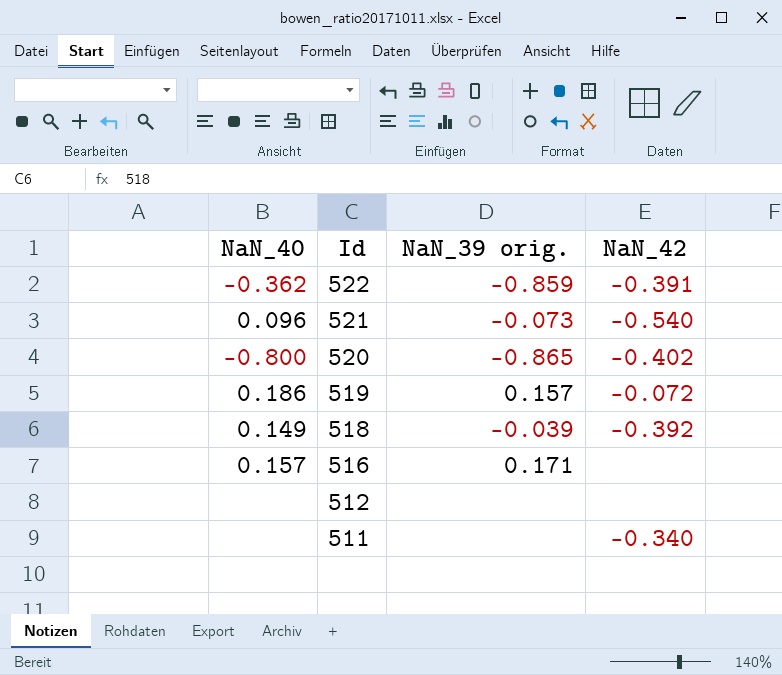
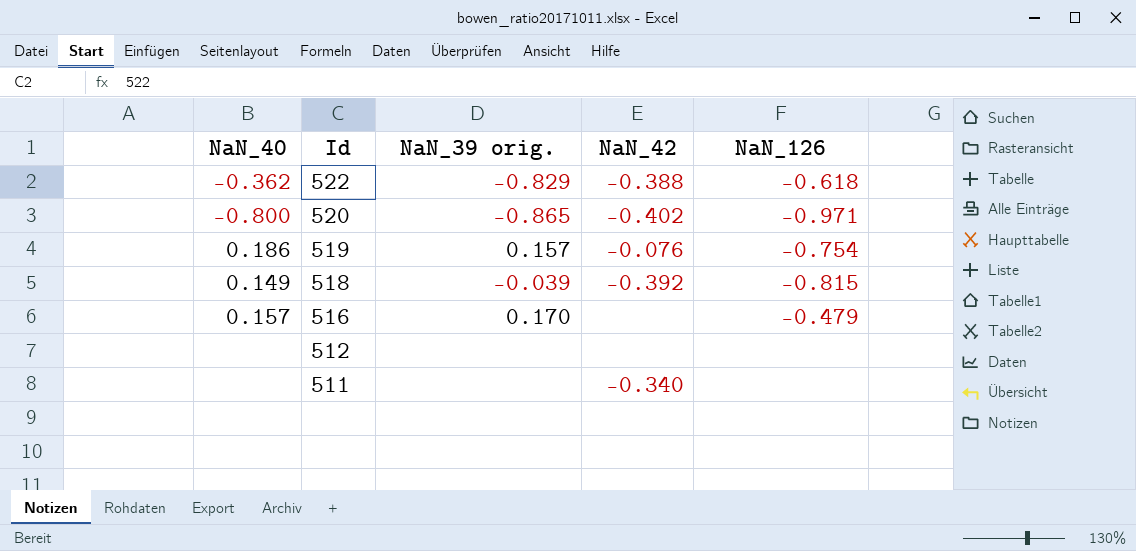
column NaN_126 | position: none -> 5
row 521: 0.096 | -0.073 | -0.540 -> none
522 | NaN_39 orig.: -0.859 -> -0.829
522 | NaN_42: -0.391 -> -0.388
519 | NaN_42: -0.072 -> -0.076
516 | NaN_39 orig.: 0.171 -> 0.170

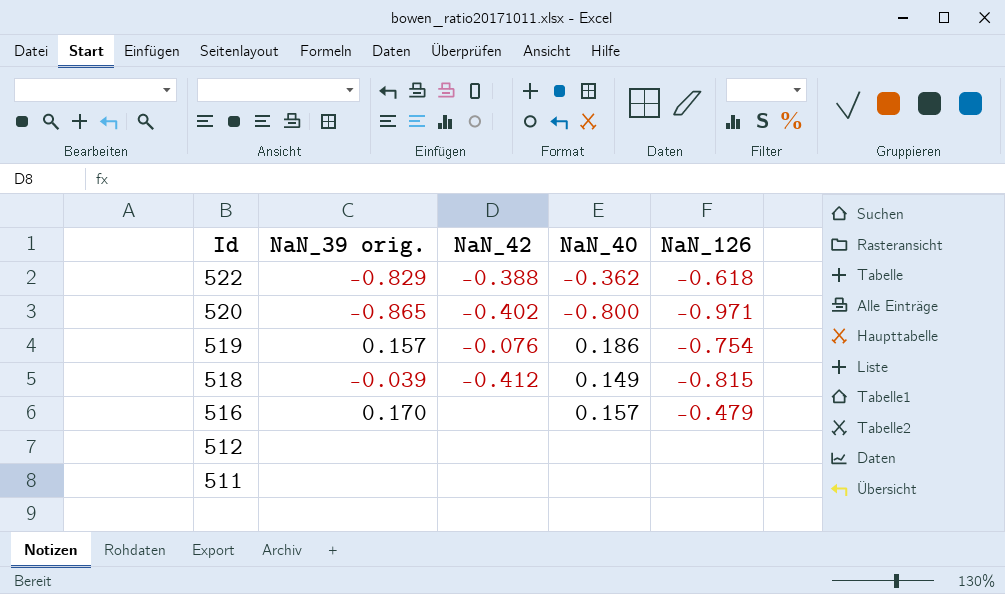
column NaN_40 | position: 1 -> 4
518 | NaN_42: -0.392 -> -0.412
511 | NaN_42: -0.340 -> none

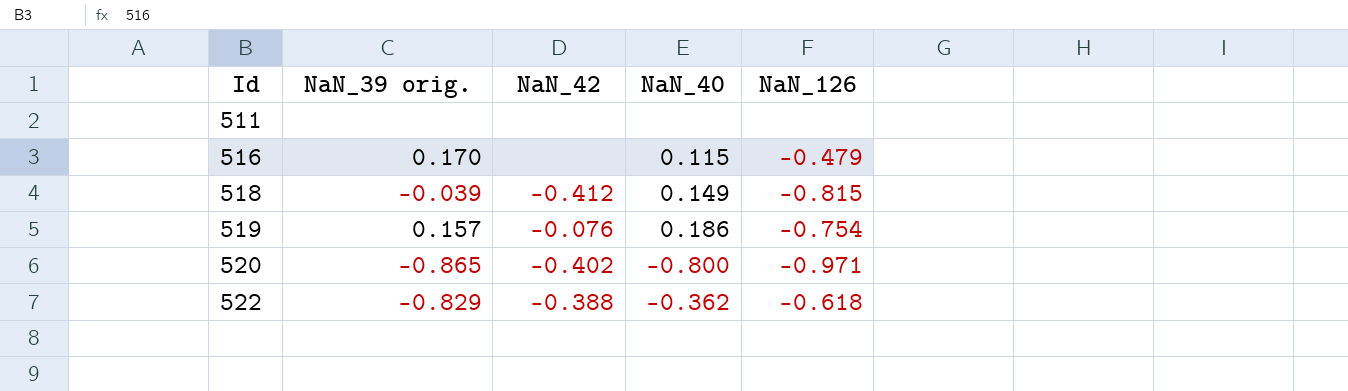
row order: Id descending -> Id ascending
row 512: none | none | none | none -> none
516 | NaN_40: 0.157 -> 0.115

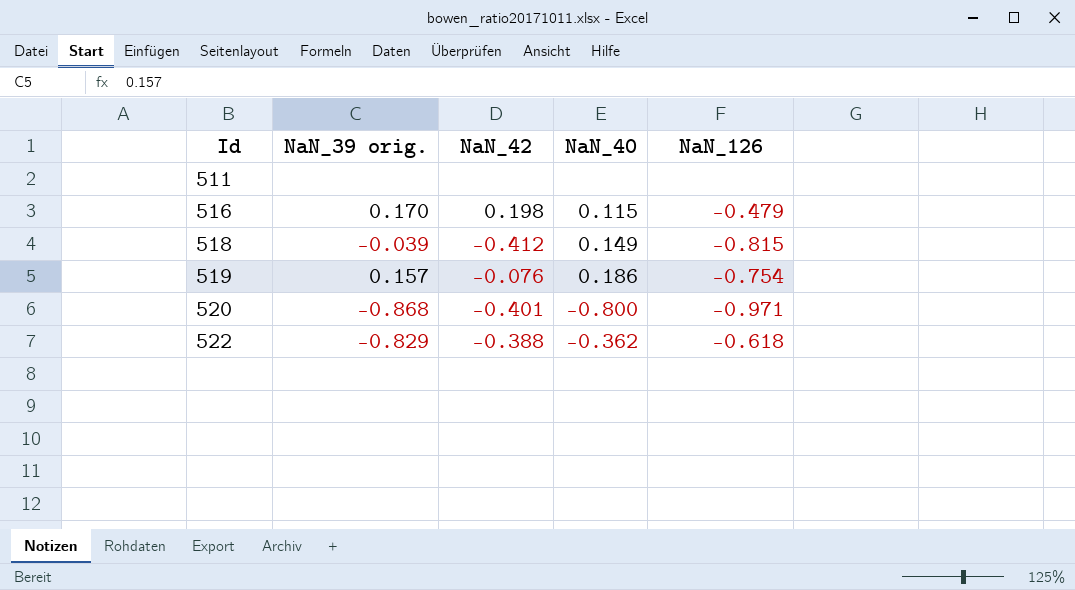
516 | NaN_42: none -> 0.198
520 | NaN_39 orig.: -0.865 -> -0.868
520 | NaN_42: -0.402 -> -0.401

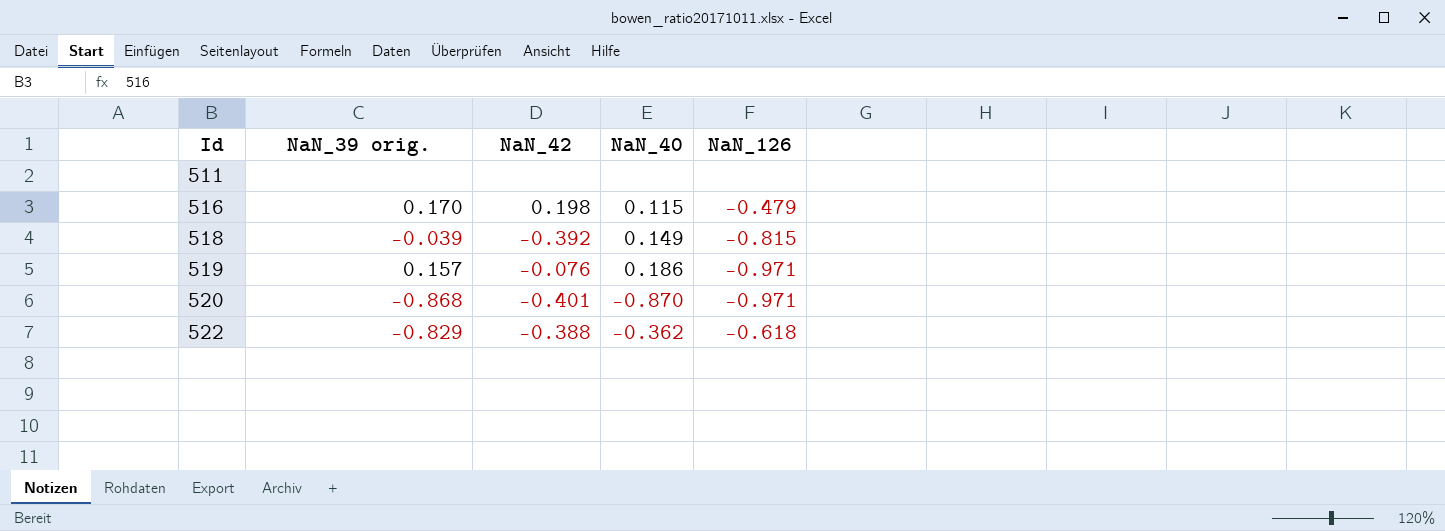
518 | NaN_42: -0.412 -> -0.392
519 | NaN_126: -0.754 -> -0.971
520 | NaN_40: -0.800 -> -0.870

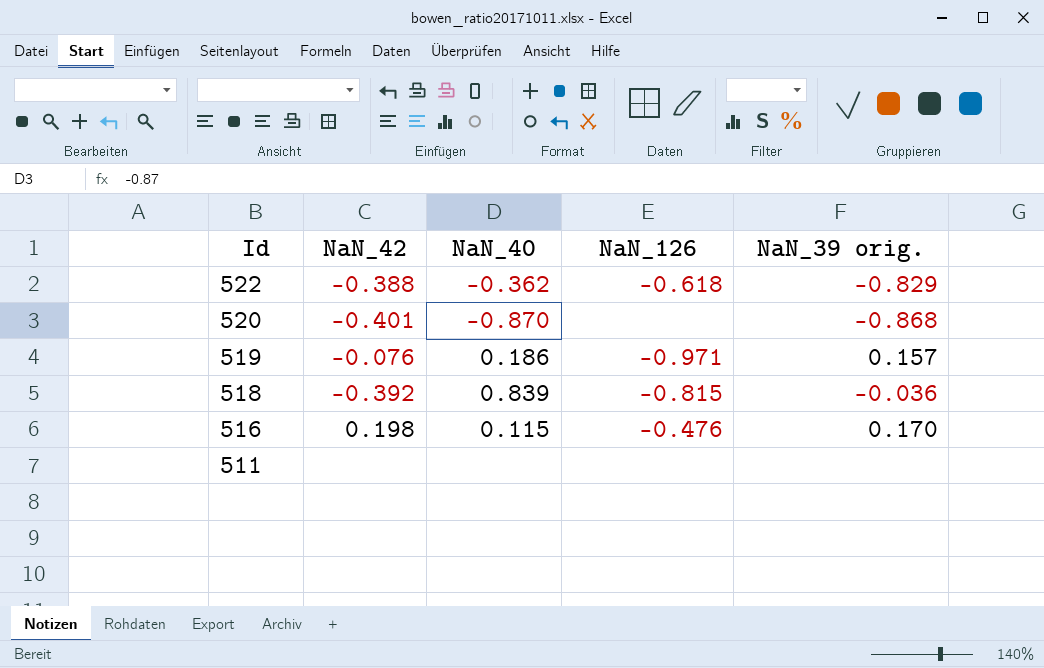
row order: Id ascending -> Id descending
column NaN_39 orig. | position: 2 -> 5
520 | NaN_126: -0.971 -> none
518 | NaN_40: 0.149 -> 0.839
518 | NaN_39 orig.: -0.039 -> -0.036
516 | NaN_126: -0.479 -> -0.476

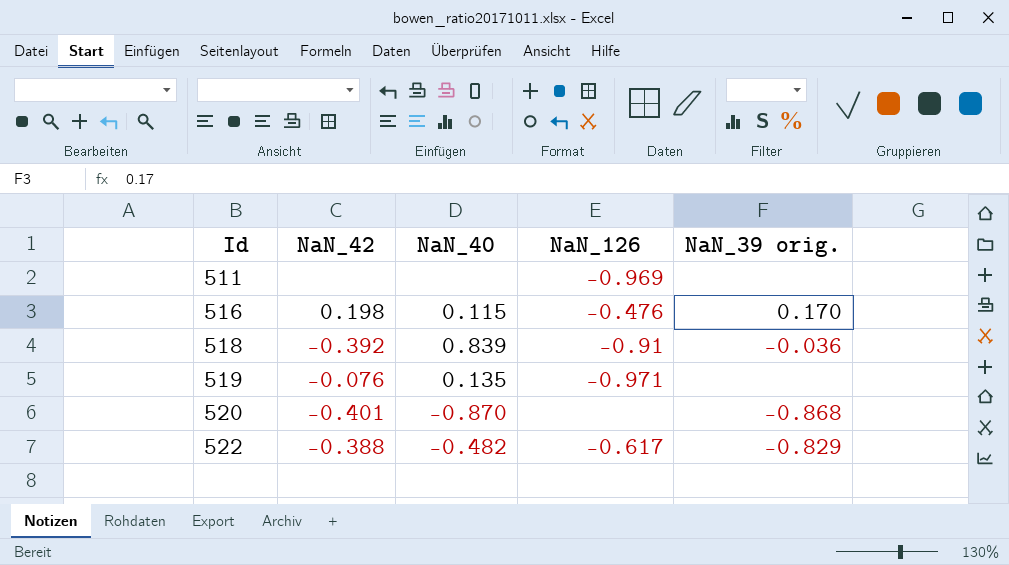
row order: Id descending -> Id ascending
511 | NaN_126: none -> -0.969
518 | NaN_126: -0.815 -> -0.91
519 | NaN_40: 0.186 -> 0.135
519 | NaN_39 orig.: 0.157 -> none
522 | NaN_40: -0.362 -> -0.482
522 | NaN_126: -0.618 -> -0.617

